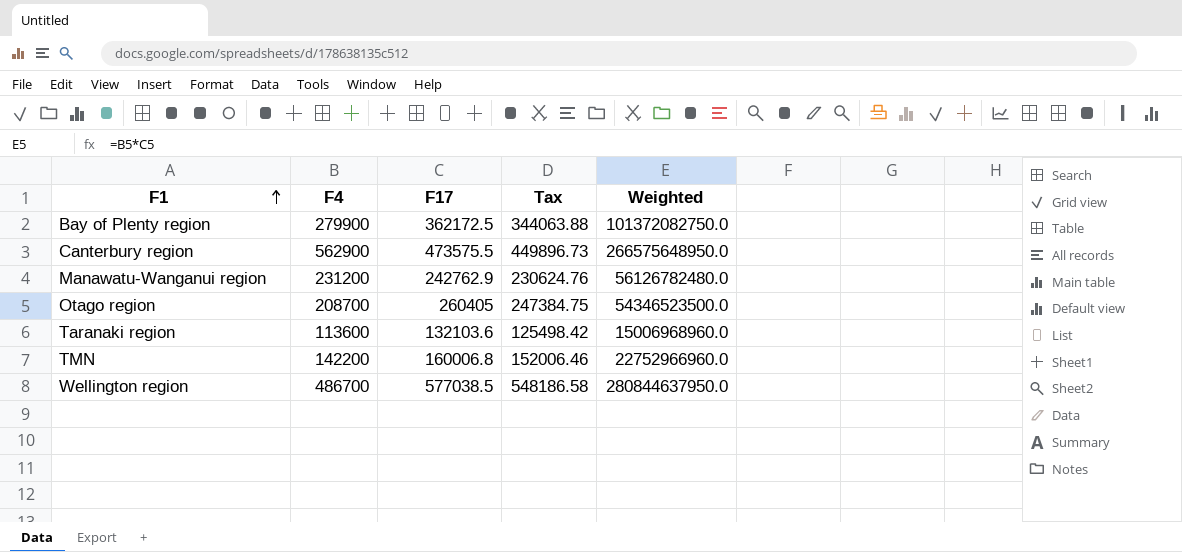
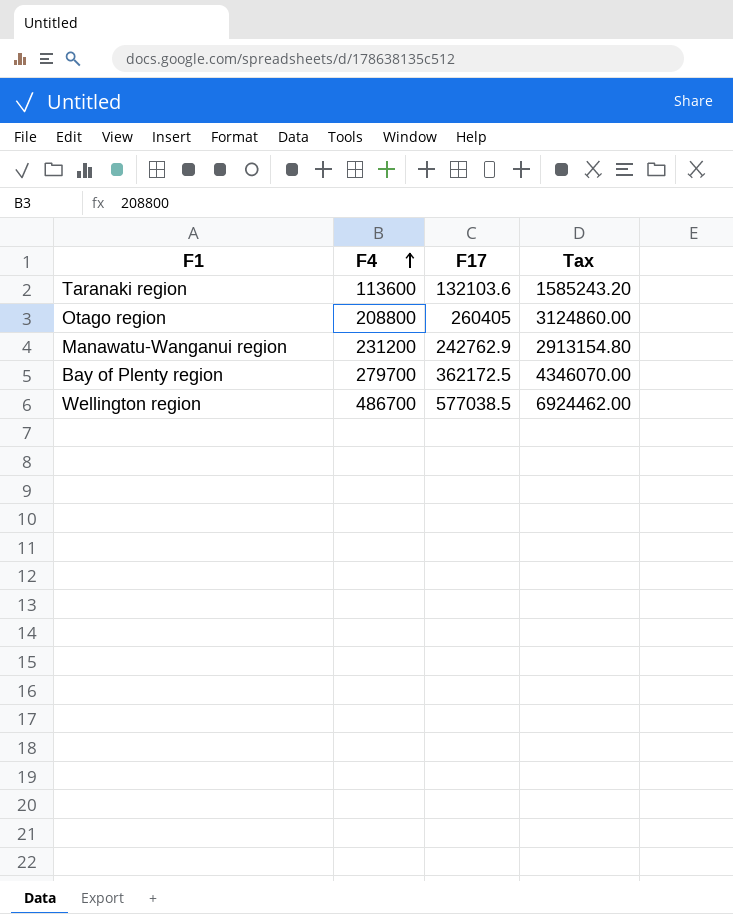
row order: F1 ascending -> F4 ascending
column Weighted | formula: [F4] * [F17] -> none
column Tax | formula: [F17] * 0.95 -> [F17] * 12
row Canterbury region: 562900 | 473575.5 | 449896.73 | 266575648950.0 -> none
row TMN: 142200 | 160006.8 | 152006.46 | 22752966960.0 -> none
Otago region | F4: 208700 -> 208800
Bay of Plenty region | F4: 279900 -> 279700

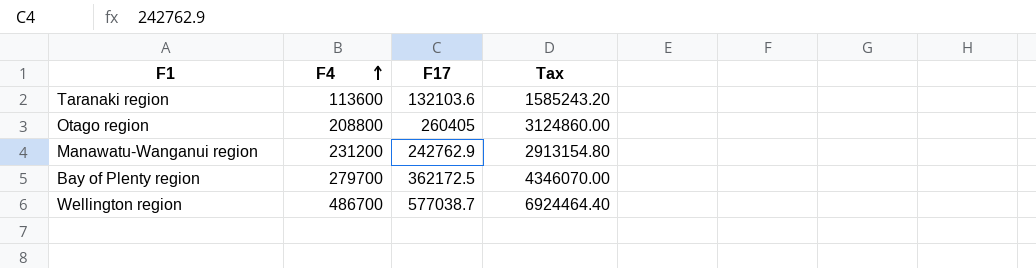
Wellington region | F17: 577038.5 -> 577038.7
Wellington region | Tax: 6924462.00 -> 6924464.40

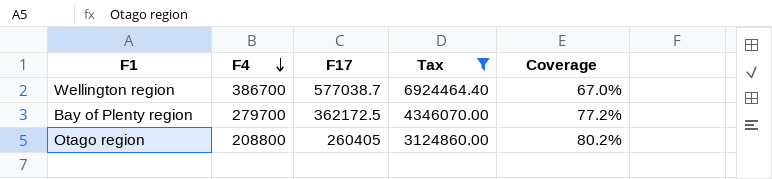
filter: none -> Tax >= 3124860.00
row order: F4 ascending -> F4 descending
column Coverage | formula: none -> [F4] / [F17]
Wellington region | F4: 486700 -> 386700

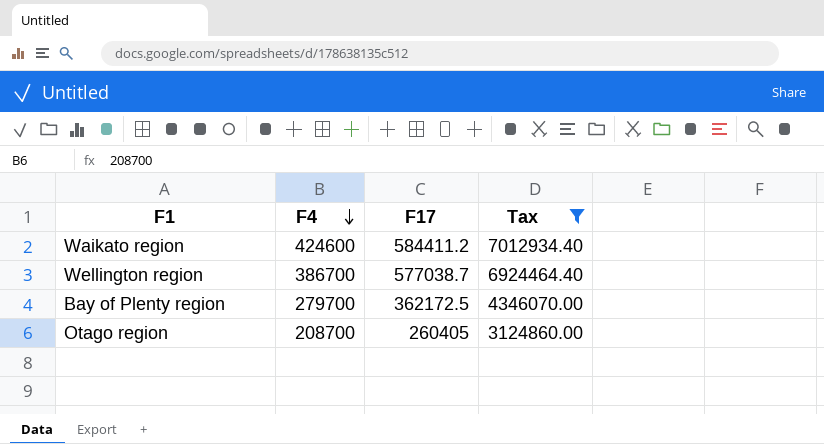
column Coverage | formula: [F4] / [F17] -> none
row Waikato region: none -> 424600 | 584411.2 | 7012934.40
Otago region | F4: 208800 -> 208700

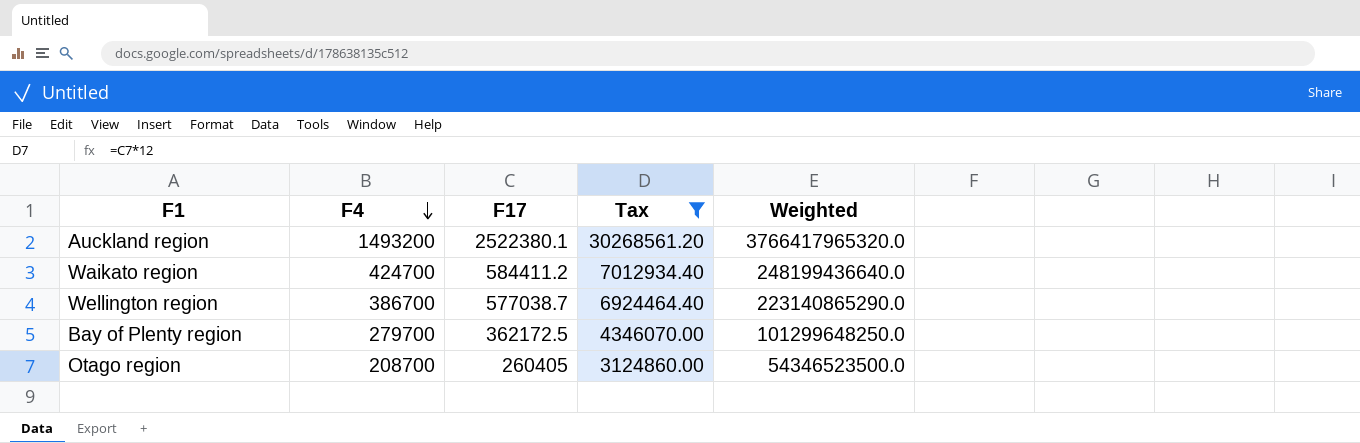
column Weighted | formula: none -> [F4] * [F17]
row Auckland region: none -> 1493200 | 2522380.1 | 30268561.20 | 3766417965320.0
Waikato region | F4: 424600 -> 424700

